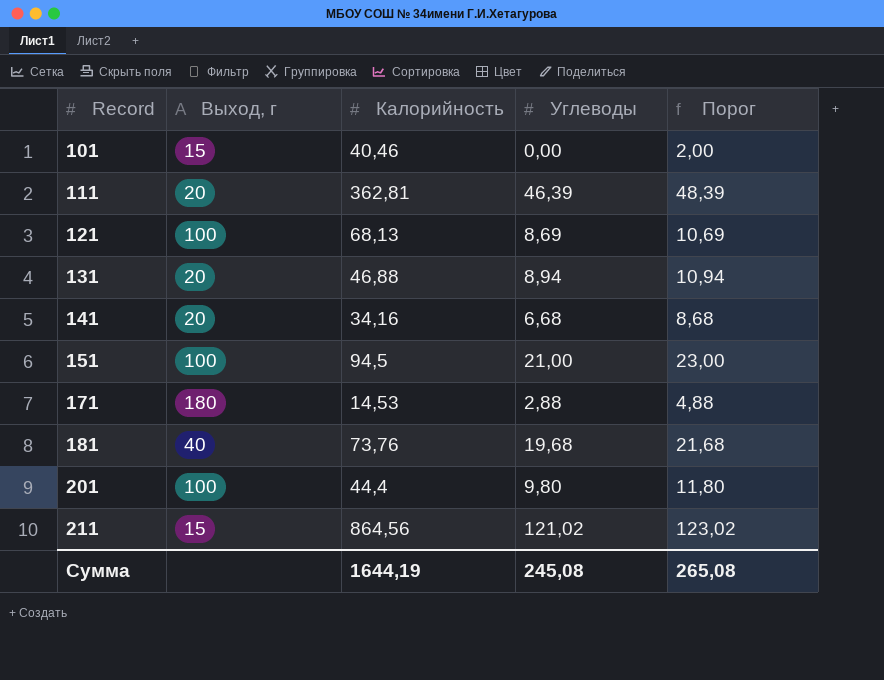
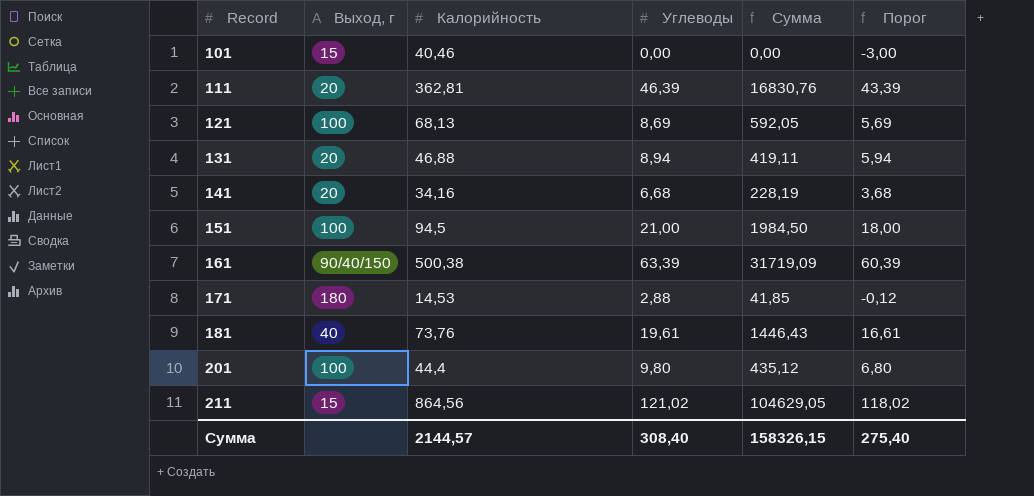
column Сумма | formula: none -> [Калорийность] * [Углеводы]
column Порог | formula: [Углеводы] + 2 -> [Углеводы] - 3
row 161: none -> 90/40/150 | 500,38 | 63,39 | 31719,09 | 60,39
181 | Углеводы: 19,68 -> 19,61
Сумма | Калорийность: 1644,19 -> 2144,57
Сумма | Углеводы: 245,08 -> 308,40
Сумма | Порог: 265,08 -> 275,40

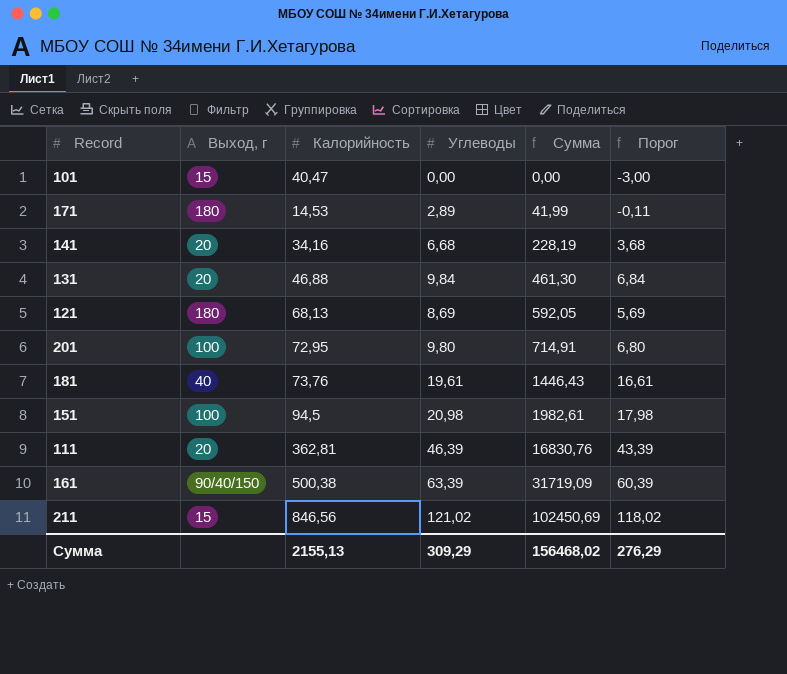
row order: Record ascending -> Сумма ascending
101 | Калорийность: 40,46 -> 40,47
171 | Углеводы: 2,88 -> 2,89
171 | Сумма: 41,85 -> 41,99
171 | Порог: -0,12 -> -0,11
131 | Углеводы: 8,94 -> 9,84
131 | Сумма: 419,11 -> 461,30
131 | Порог: 5,94 -> 6,84
121 | Выход, г: 100 -> 180
201 | Калорийность: 44,4 -> 72,95
201 | Сумма: 435,12 -> 714,91
151 | Углеводы: 21,00 -> 20,98
151 | Сумма: 1984,50 -> 1982,61
151 | Порог: 18,00 -> 17,98
211 | Калорийность: 864,56 -> 846,56
211 | Сумма: 104629,05 -> 102450,69
Сумма | Калорийность: 2144,57 -> 2155,13
Сумма | Углеводы: 308,40 -> 309,29
Сумма | Сумма: 158326,15 -> 156468,02
Сумма | Порог: 275,40 -> 276,29

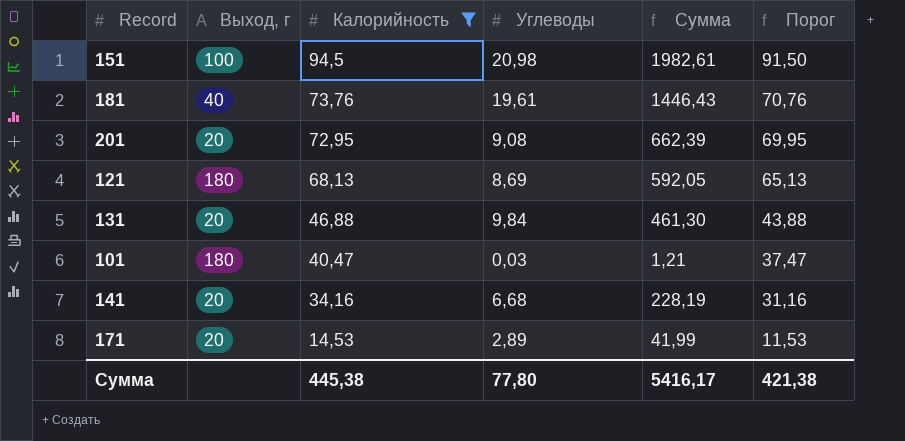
filter: none -> Калорийность <= 94,5
row order: Сумма ascending -> Калорийность descending
column Порог | formula: [Углеводы] - 3 -> [Калорийность] - 3
201 | Выход, г: 100 -> 20
201 | Углеводы: 9,80 -> 9,08
201 | Сумма: 714,91 -> 662,39
101 | Выход, г: 15 -> 180
101 | Углеводы: 0,00 -> 0,03
101 | Сумма: 0,00 -> 1,21
171 | Выход, г: 180 -> 20
Сумма | Калорийность: 2155,13 -> 445,38
Сумма | Углеводы: 309,29 -> 77,80
Сумма | Сумма: 156468,02 -> 5416,17
Сумма | Порог: 276,29 -> 421,38

